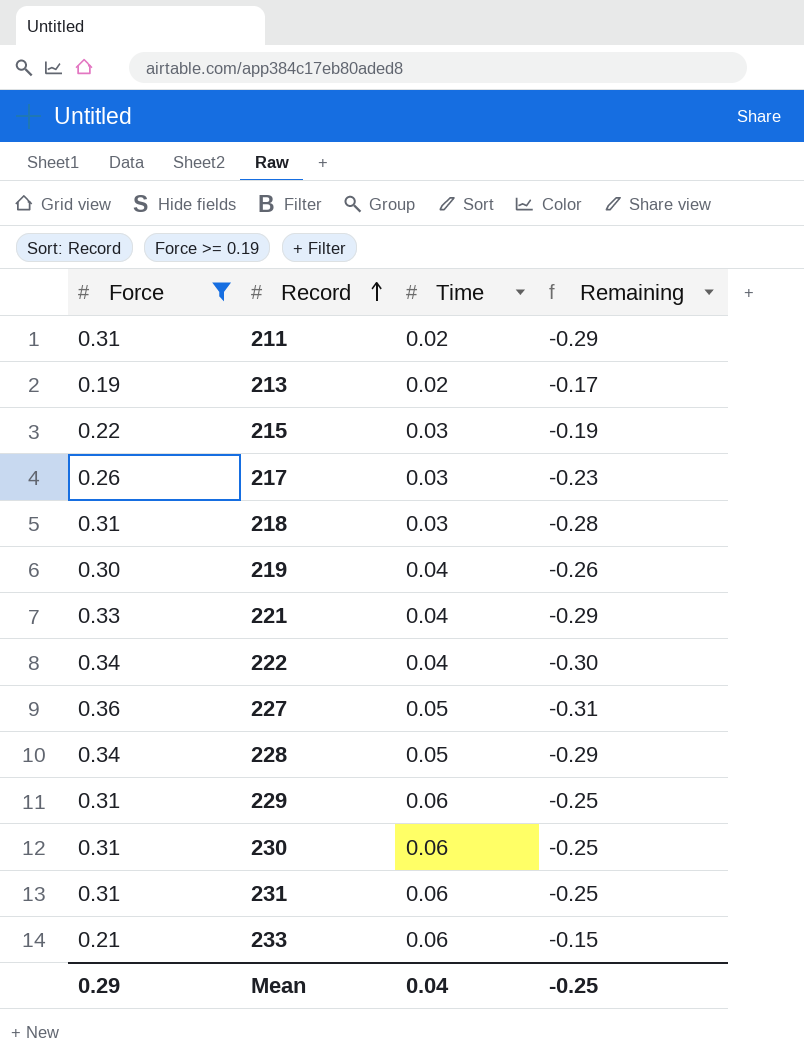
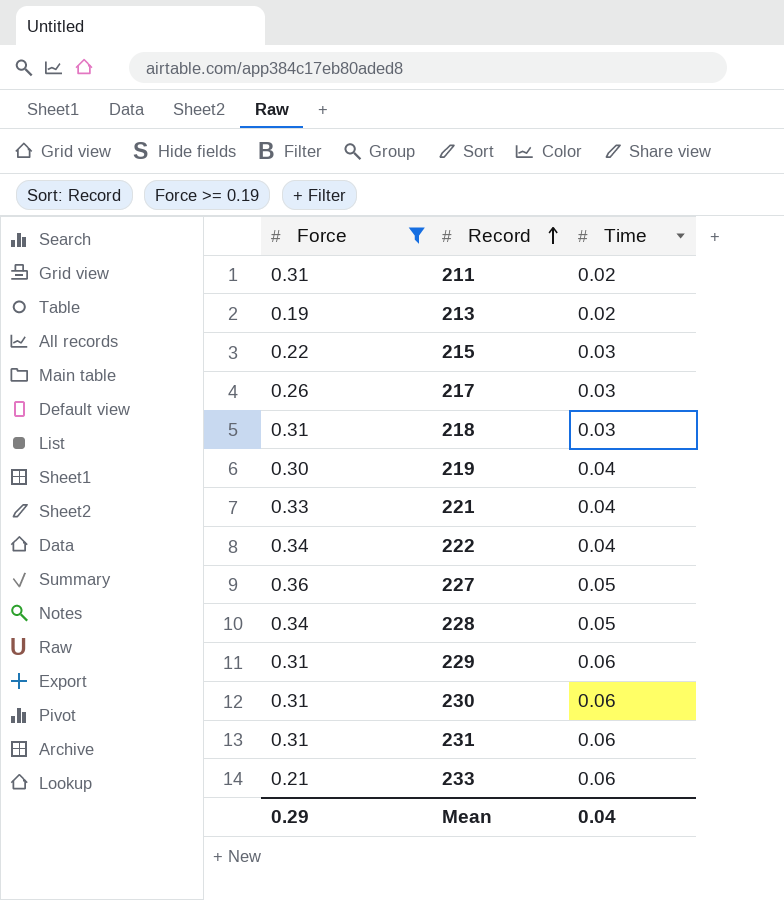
column Remaining | formula: [Time] - [Force] -> none

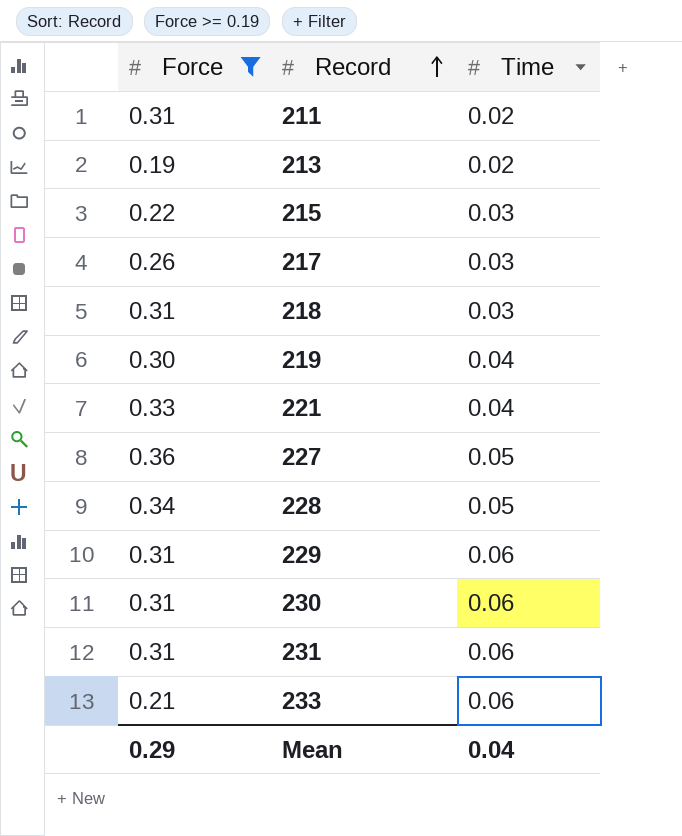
row 222: 0.34 | 0.04 -> none

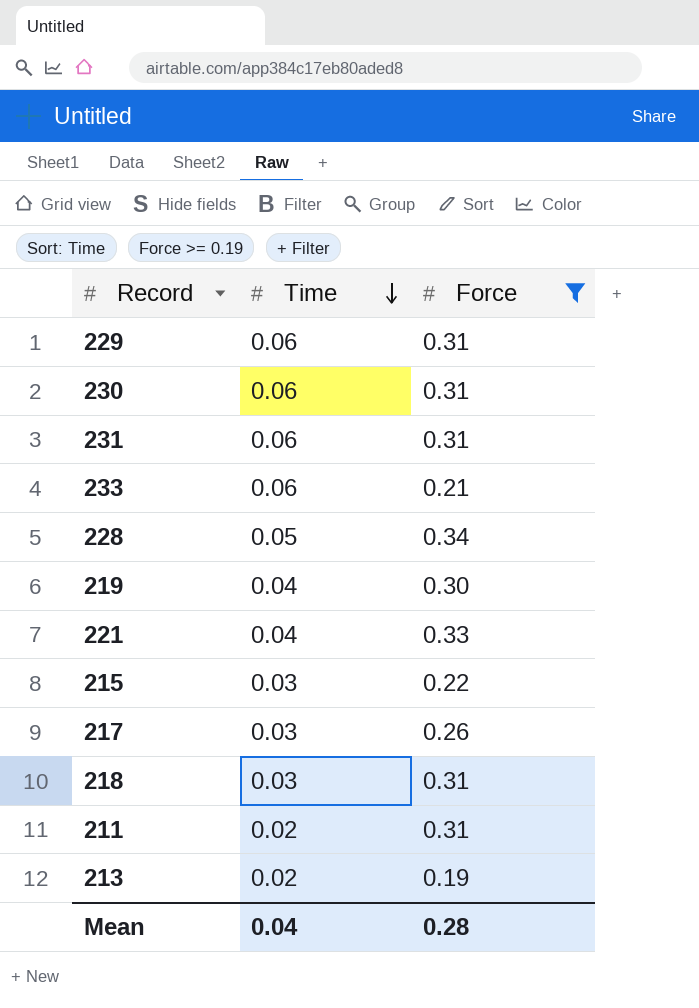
row order: Record ascending -> Time descending
column Force | position: 1 -> 3
row 227: 0.36 | 0.05 -> none
Mean | Force: 0.29 -> 0.28

